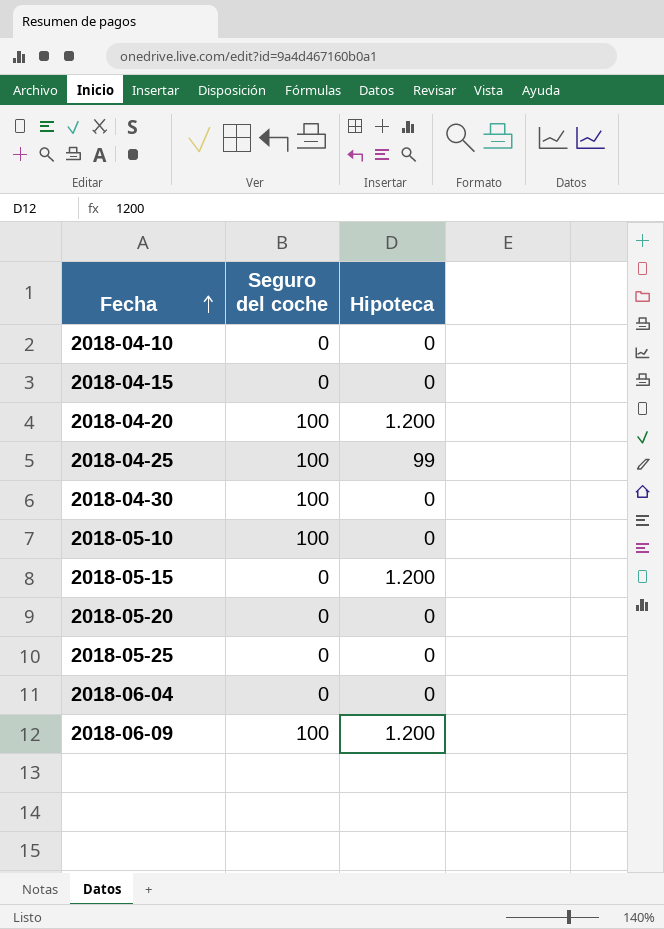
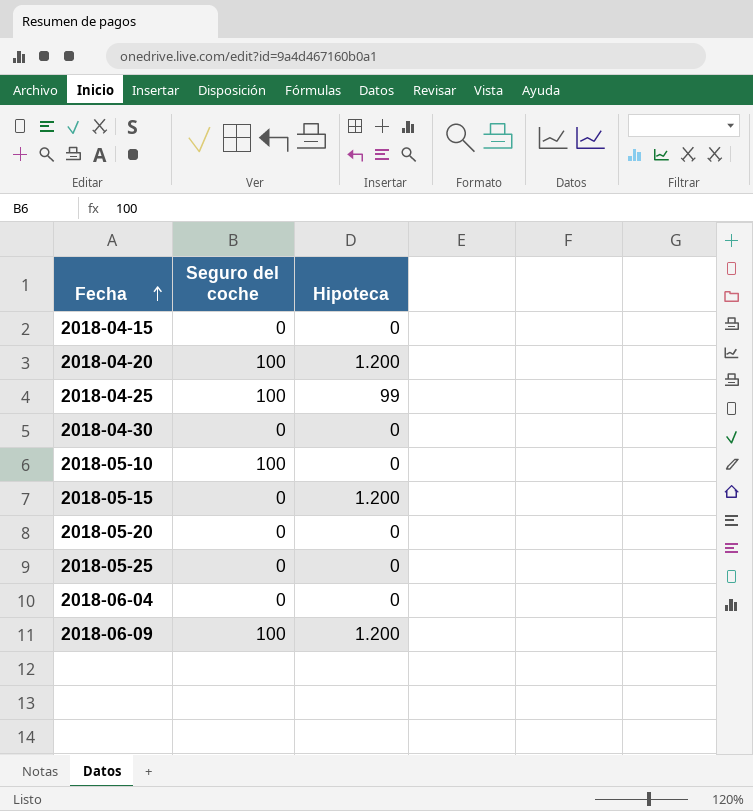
row 2018-04-10: 0 | 0 -> none
2018-04-30 | Seguro del coche: 100 -> 0

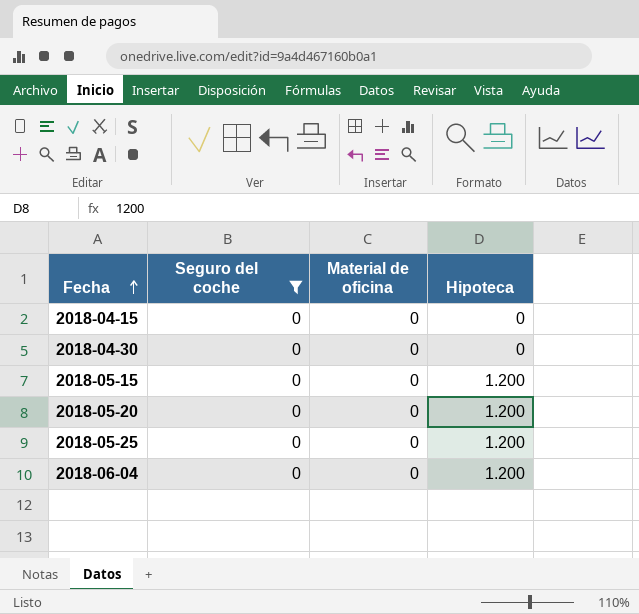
filter: none -> Seguro del coche = 0
column Material de oficina | position: none -> 3
2018-05-20 | Hipoteca: 0 -> 1.200
2018-05-25 | Hipoteca: 0 -> 1.200
2018-06-04 | Hipoteca: 0 -> 1.200

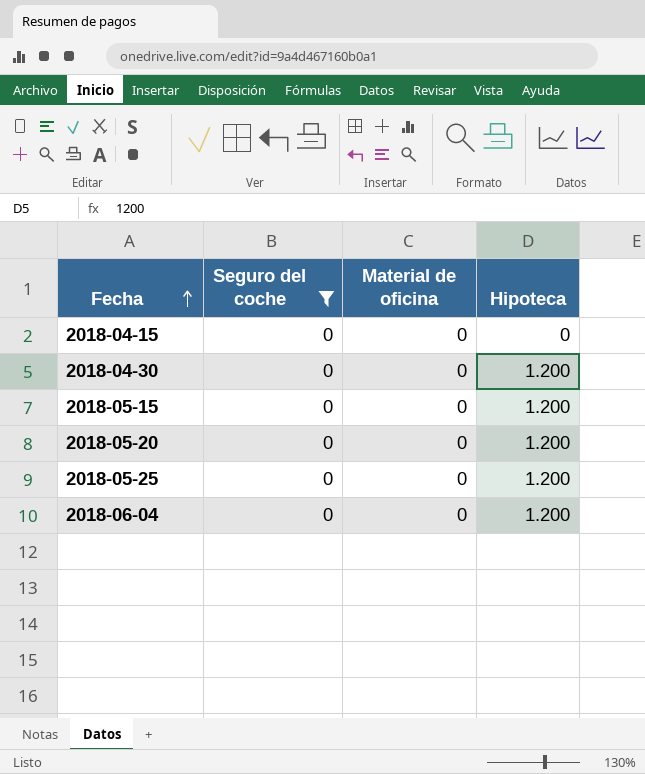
2018-04-30 | Hipoteca: 0 -> 1.200

